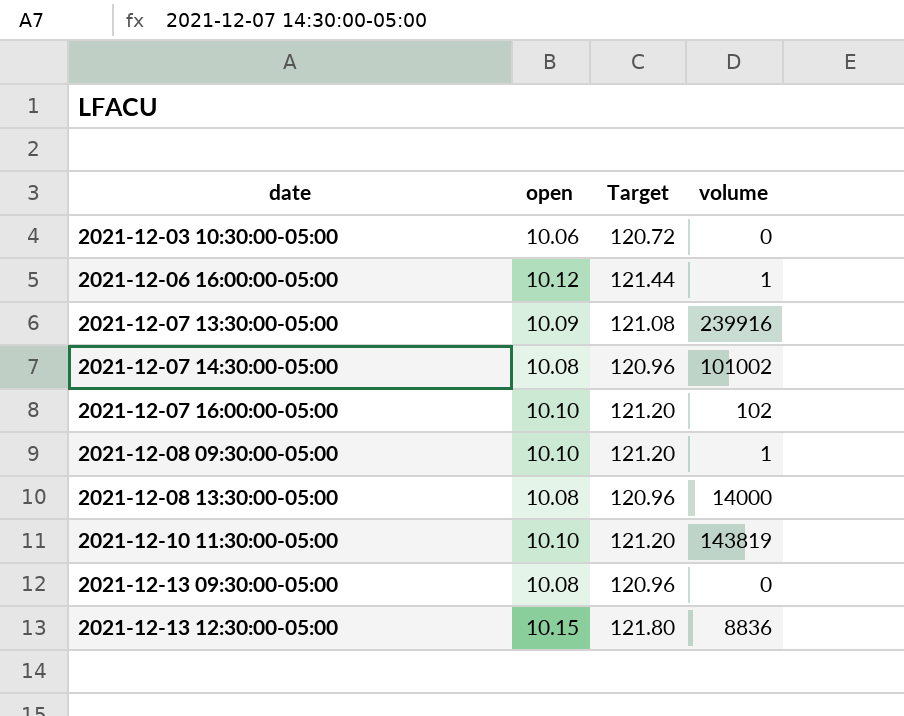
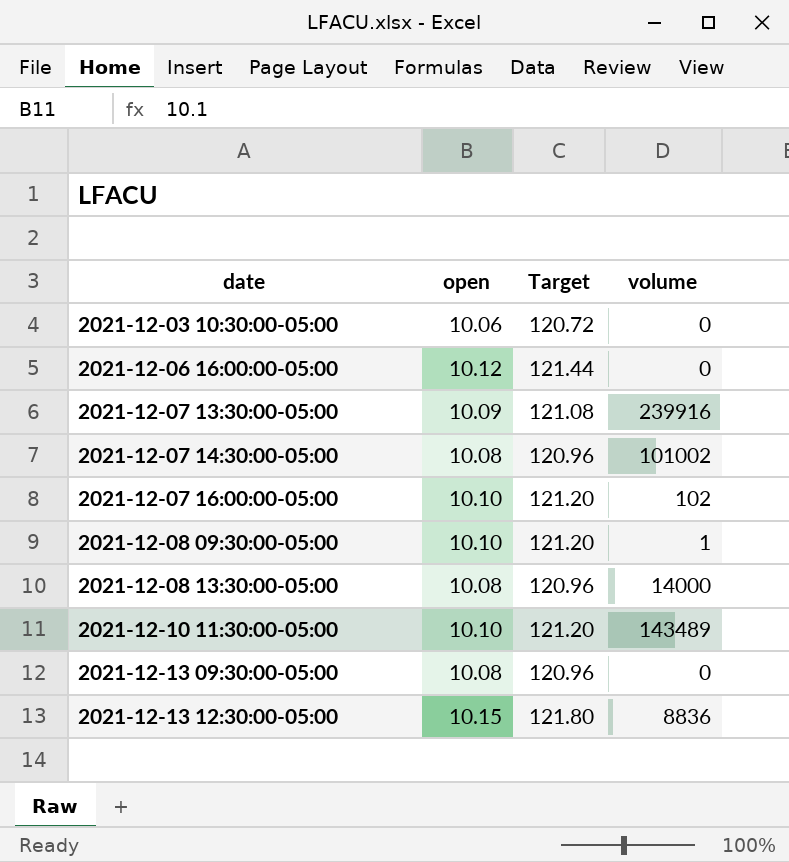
2021-12-06 16:00:00-05:00 | volume: 1 -> 0
2021-12-10 11:30:00-05:00 | volume: 143819 -> 143489

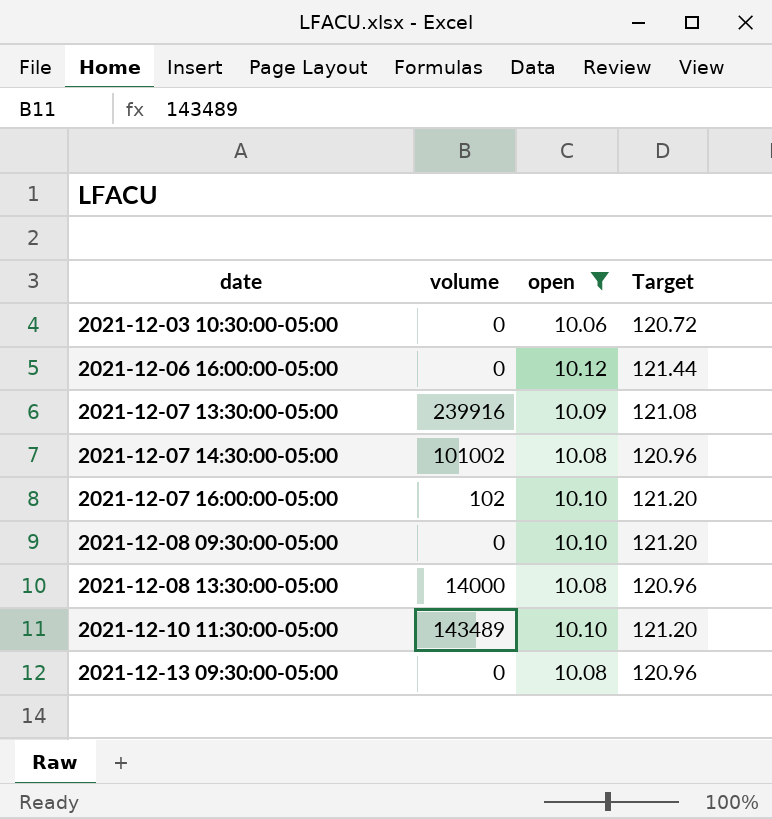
filter: none -> open != 10.15
column volume | position: 4 -> 2
2021-12-08 09:30:00-05:00 | volume: 1 -> 0

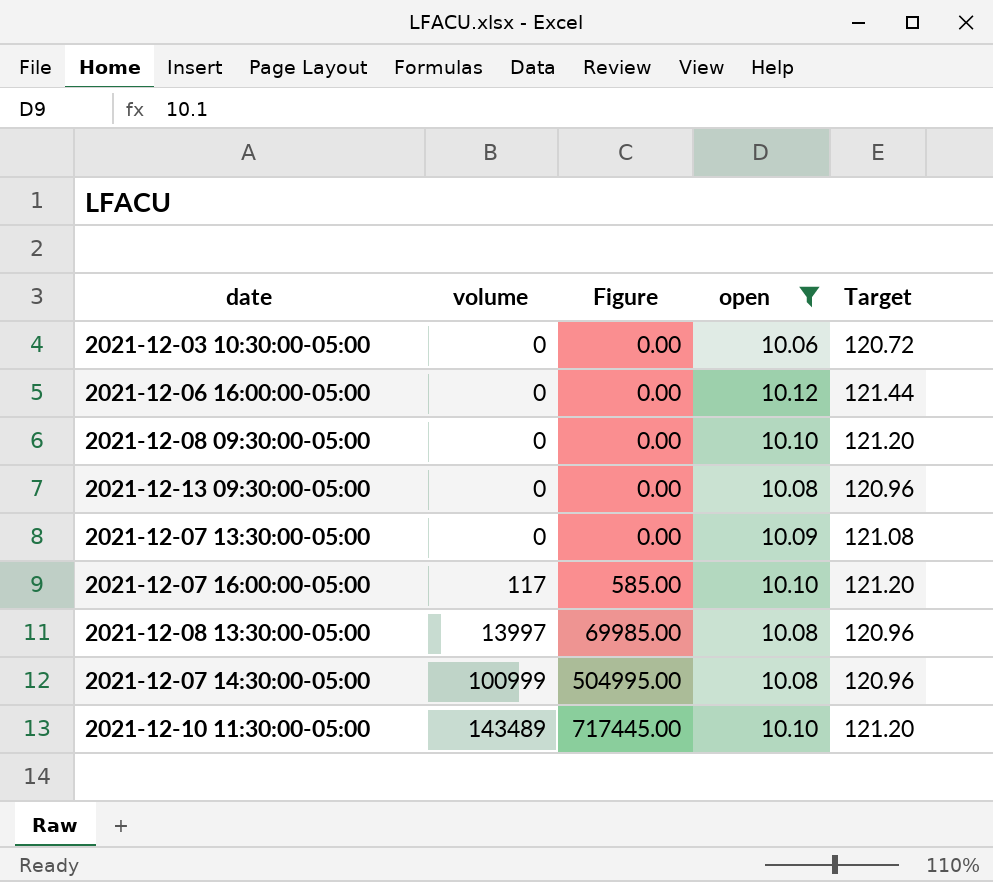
row order: date ascending -> volume ascending
column Figure | formula: none -> [volume] * 5
2021-12-07 13:30:00-05:00 | volume: 239916 -> 0
2021-12-07 16:00:00-05:00 | volume: 102 -> 117
2021-12-08 13:30:00-05:00 | volume: 14000 -> 13997
2021-12-07 14:30:00-05:00 | volume: 101002 -> 100999

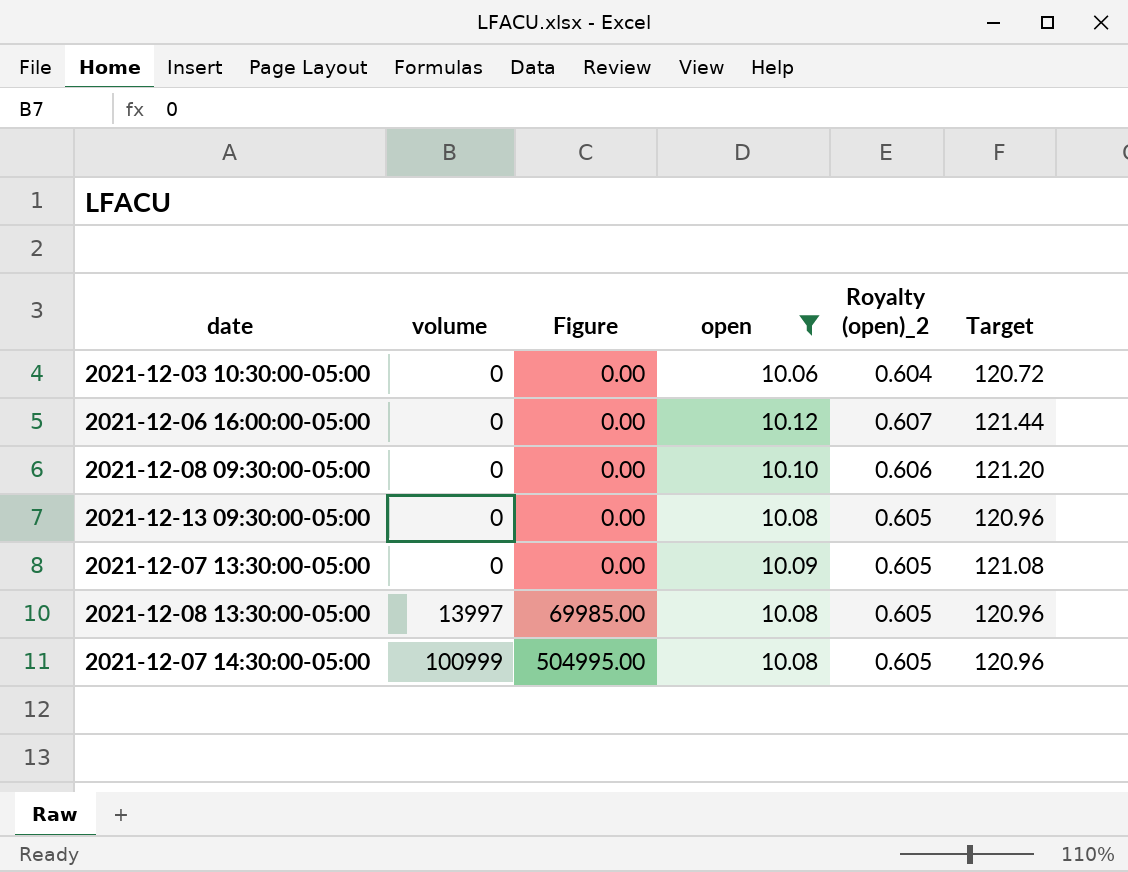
column Royalty (open)_2 | formula: none -> [open] * 0.06
row 2021-12-07 16:00:00-05:00: 117 | 585.00 | 10.10 | 121.20 -> none
row 2021-12-10 11:30:00-05:00: 143489 | 717445.00 | 10.10 | 121.20 -> none

